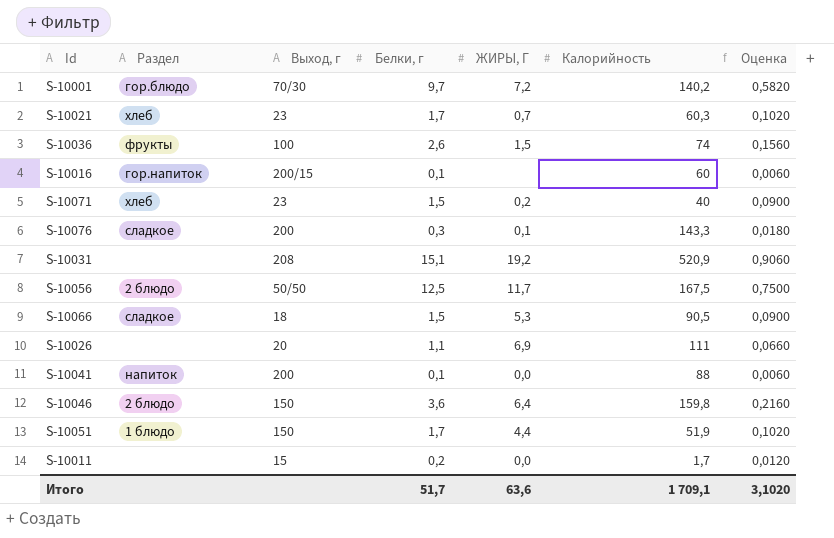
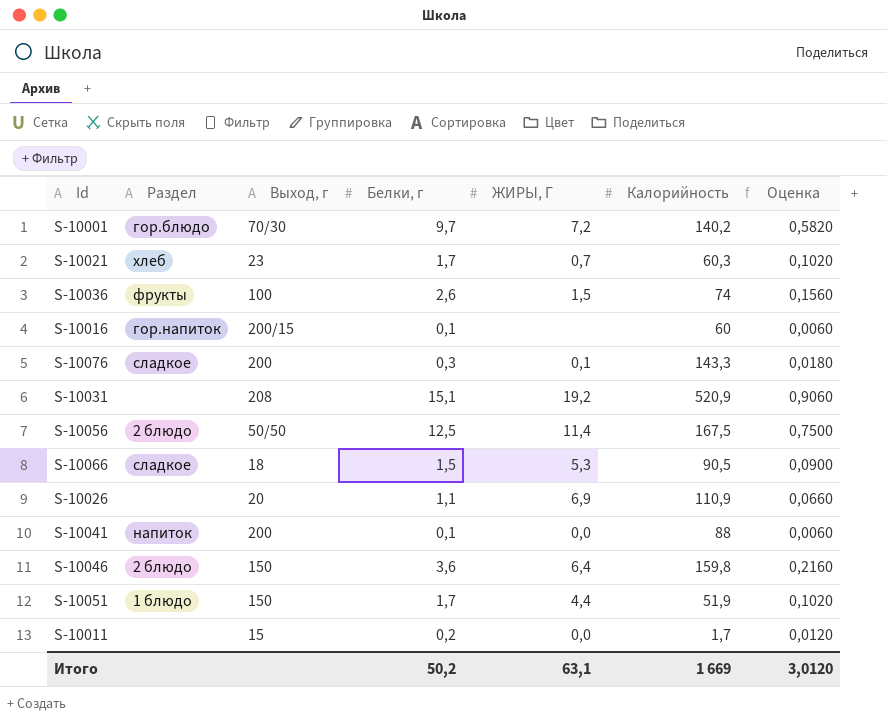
row S-10071: хлеб | 23 | 1,5 | 0,2 | 40 | 0,0900 -> none
S-10056 | ЖИРЫ, Г: 11,7 -> 11,4
S-10026 | Калорийность: 111 -> 110,9
Итого | Белки, г: 51,7 -> 50,2
Итого | ЖИРЫ, Г: 63,6 -> 63,1
Итого | Калорийность: 1 709,1 -> 1 669
Итого | Оценка: 3,1020 -> 3,0120

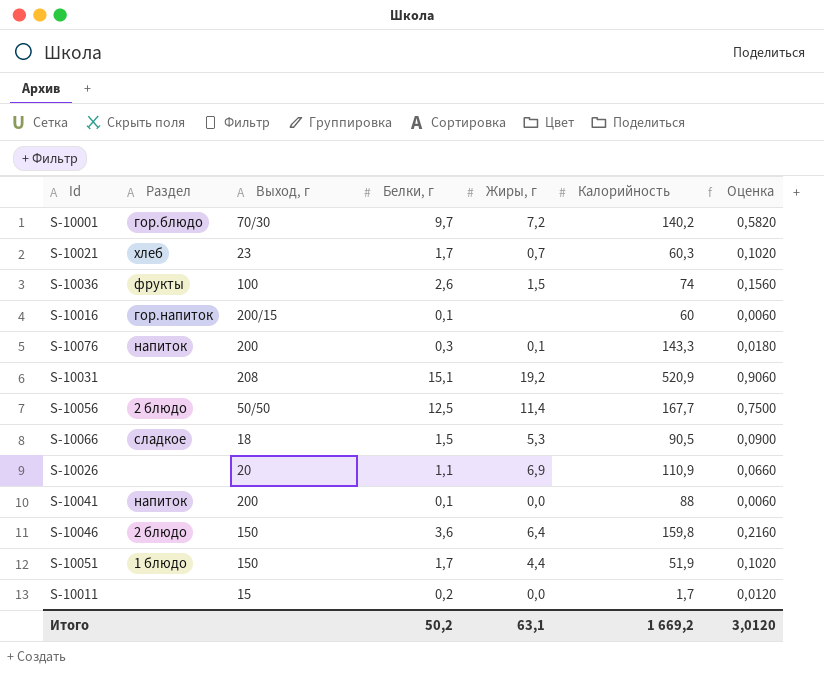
column name: ЖИРЫ, Г -> Жиры, г
S-10076 | Раздел: сладкое -> напиток
S-10056 | Калорийность: 167,5 -> 167,7
Итого | Калорийность: 1 669 -> 1 669,2

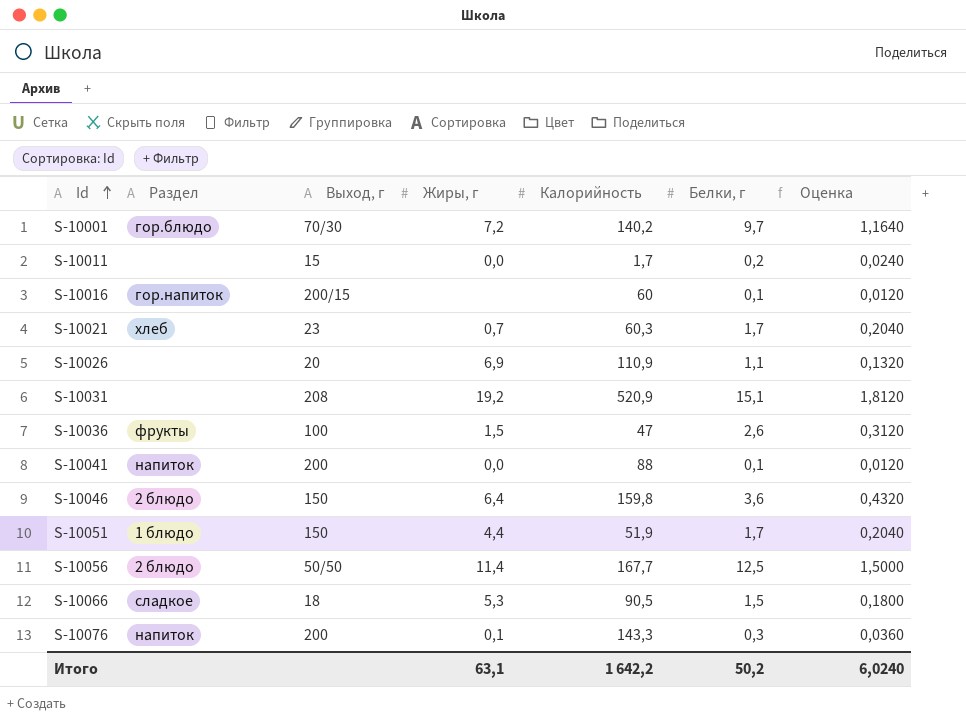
row order: none -> Id ascending
column Белки, г | position: 4 -> 6
column Оценка | formula: [Белки, г] * 0,06 -> [Белки, г] * 0,12
S-10036 | Калорийность: 74 -> 47
Итого | Калорийность: 1 669,2 -> 1 642,2
Итого | Оценка: 3,0120 -> 6,0240

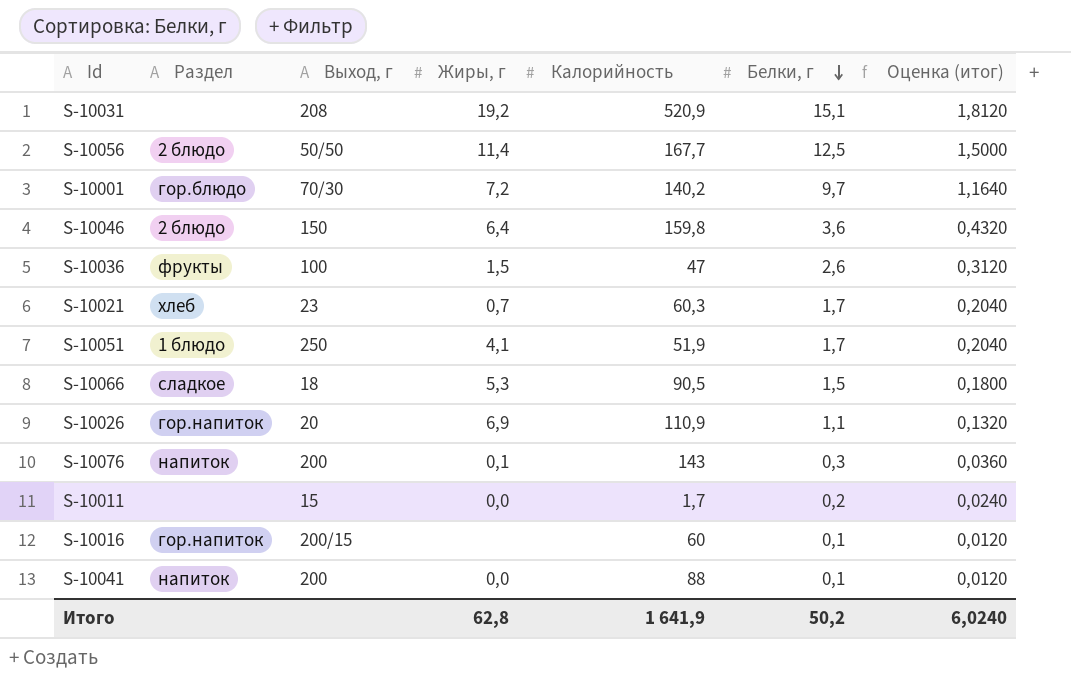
row order: Id ascending -> Белки, г descending
column name: Оценка -> Оценка (итог)
S-10051 | Выход, г: 150 -> 250
S-10051 | Жиры, г: 4,4 -> 4,1
S-10026 | Раздел: none -> гор.напиток
S-10076 | Калорийность: 143,3 -> 143
Итого | Жиры, г: 63,1 -> 62,8
Итого | Калорийность: 1 642,2 -> 1 641,9

